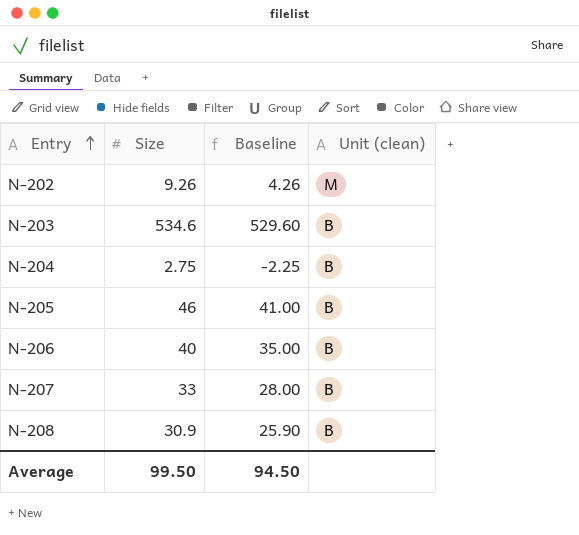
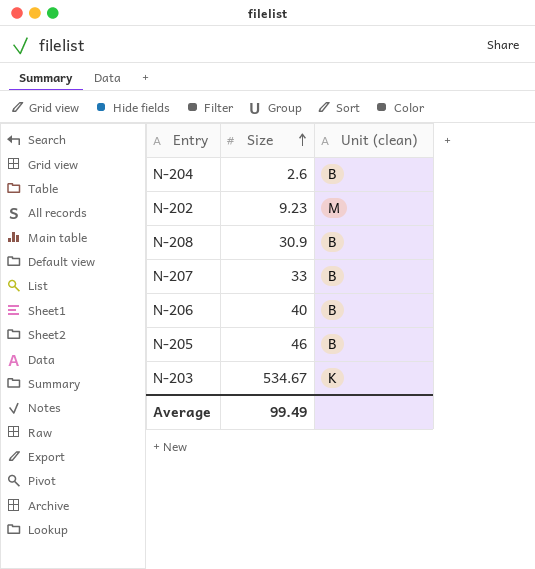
row order: Entry ascending -> Size ascending
column Baseline | formula: [Size] - 5 -> none
N-204 | Size: 2.75 -> 2.6
N-202 | Size: 9.26 -> 9.23
N-203 | Size: 534.6 -> 534.67
N-203 | Unit (clean): B -> K
Average | Size: 99.50 -> 99.49

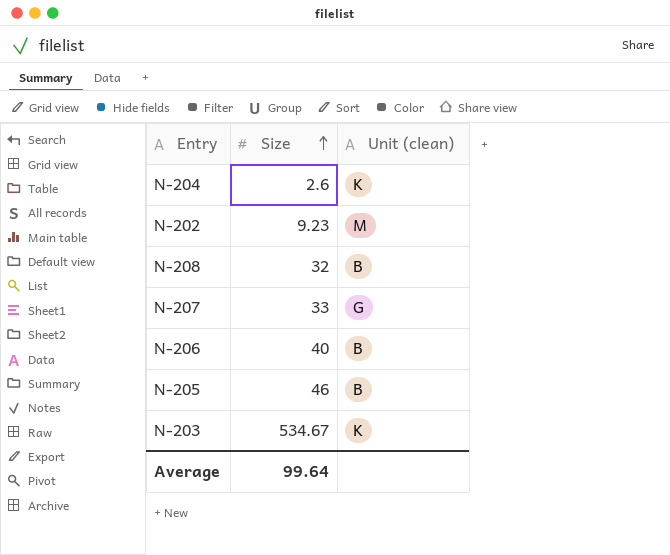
N-204 | Unit (clean): B -> K
N-208 | Size: 30.9 -> 32
N-207 | Unit (clean): B -> G
Average | Size: 99.49 -> 99.64

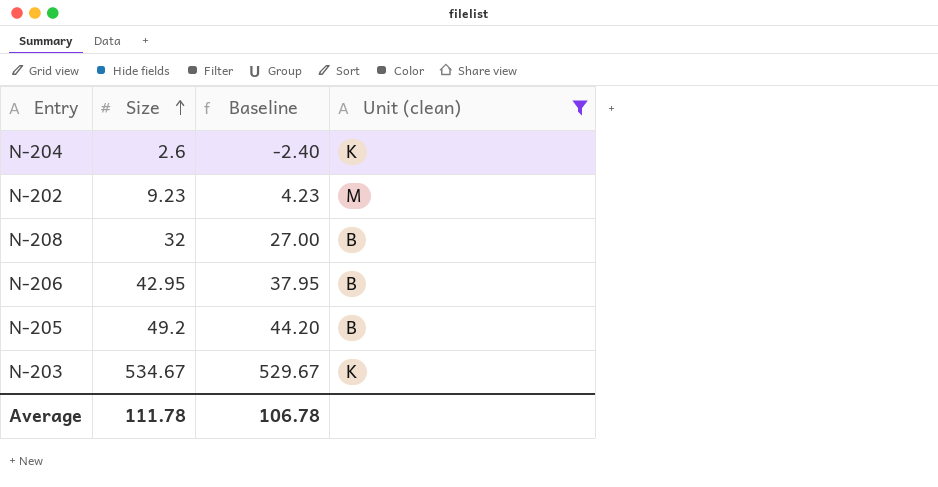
filter: none -> Unit (clean) != G
column Baseline | formula: none -> [Size] - 5
N-206 | Size: 40 -> 42.95
N-205 | Size: 46 -> 49.2
Average | Size: 99.64 -> 111.78

